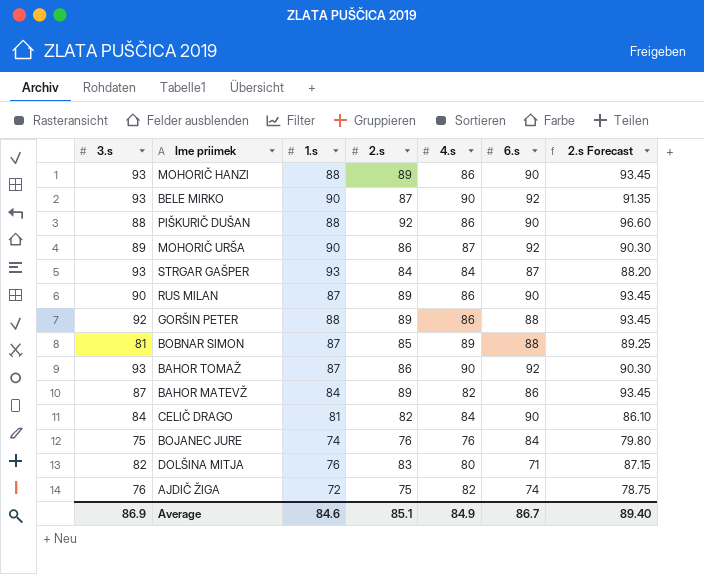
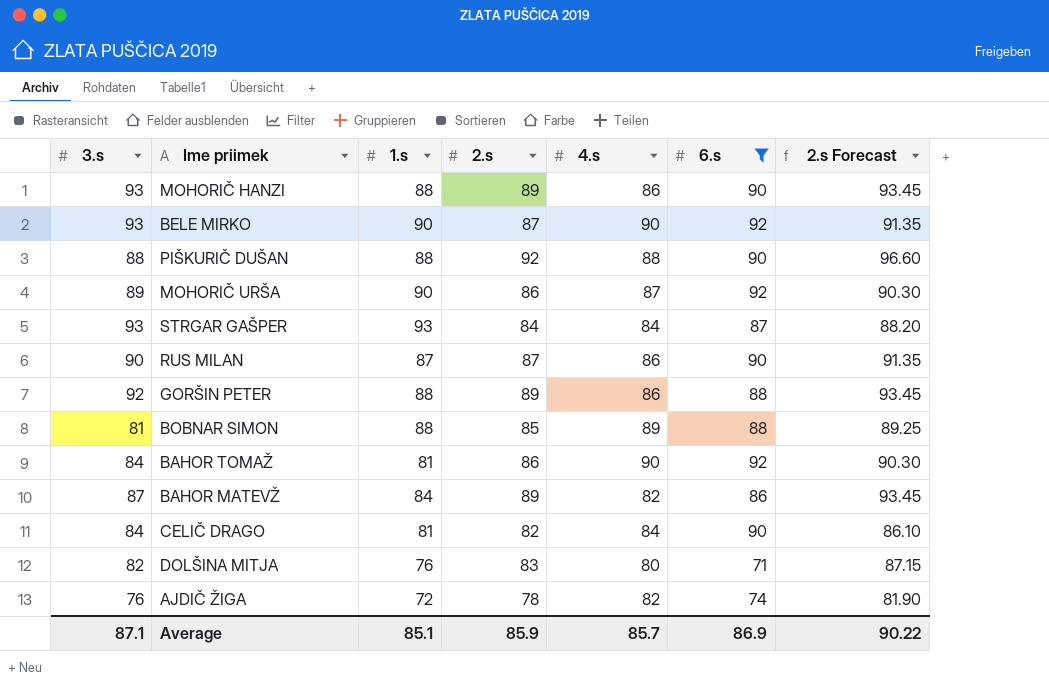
filter: none -> 6.s != 84
PIŠKURIČ DUŠAN | 4.s: 86 -> 88
RUS MILAN | 2.s: 89 -> 87
RUS MILAN | 2.s Forecast: 93.45 -> 91.35
BOBNAR SIMON | 1.s: 87 -> 88
BAHOR TOMAŽ | 3.s: 93 -> 84
BAHOR TOMAŽ | 1.s: 87 -> 81
AJDIČ ŽIGA | 2.s: 75 -> 78
AJDIČ ŽIGA | 2.s Forecast: 78.75 -> 81.90
Average | 3.s: 86.9 -> 87.1
Average | 1.s: 84.6 -> 85.1
Average | 2.s: 85.1 -> 85.9
Average | 4.s: 84.9 -> 85.7
Average | 6.s: 86.7 -> 86.9
Average | 2.s Forecast: 89.40 -> 90.22

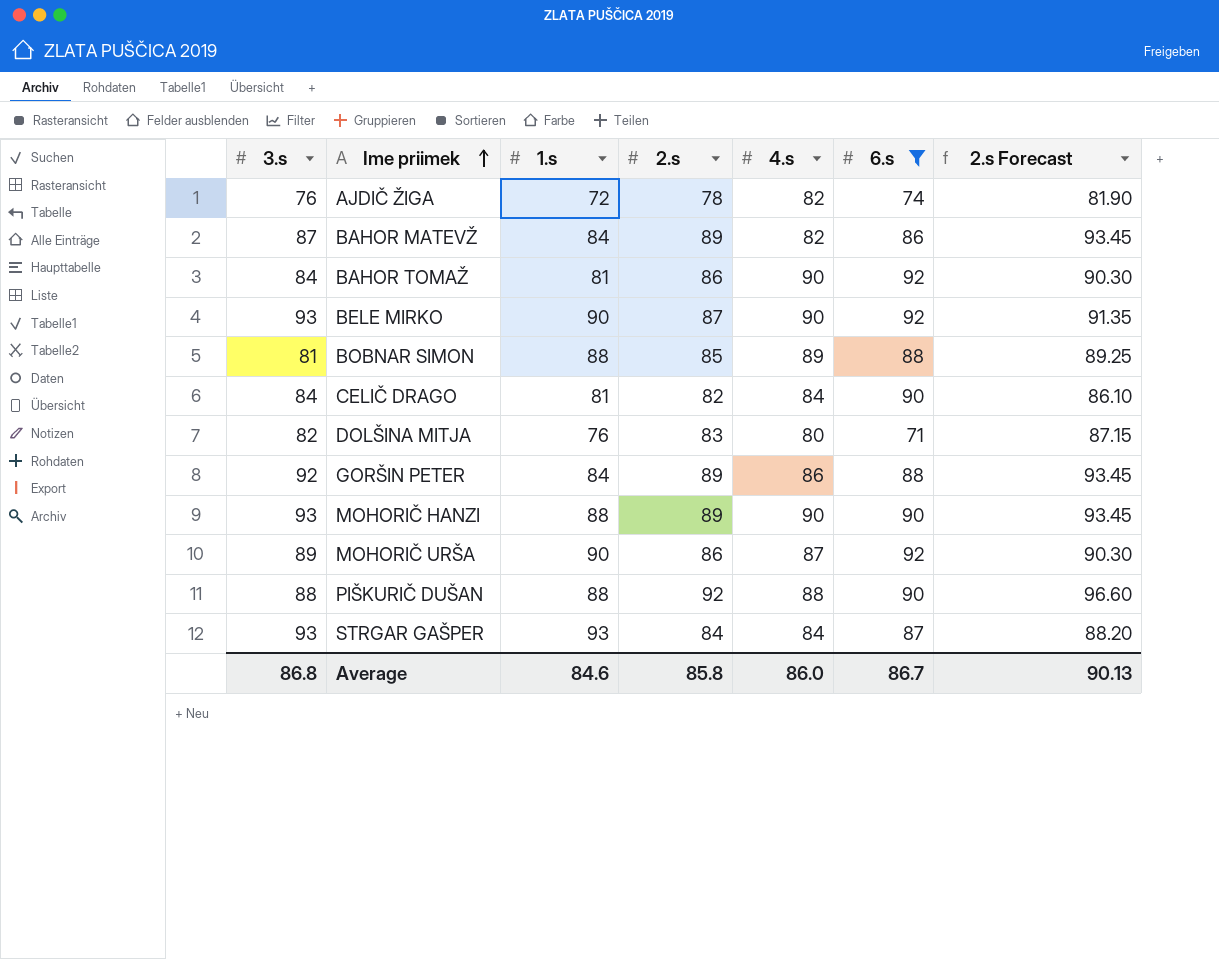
row order: none -> Ime priimek ascending
row RUS MILAN: 90 | 87 | 87 | 86 | 90 | 91.35 -> none
GORŠIN PETER | 1.s: 88 -> 84
MOHORIČ HANZI | 4.s: 86 -> 90
Average | 3.s: 87.1 -> 86.8
Average | 1.s: 85.1 -> 84.6
Average | 2.s: 85.9 -> 85.8
Average | 4.s: 85.7 -> 86.0
Average | 6.s: 86.9 -> 86.7
Average | 2.s Forecast: 90.22 -> 90.13

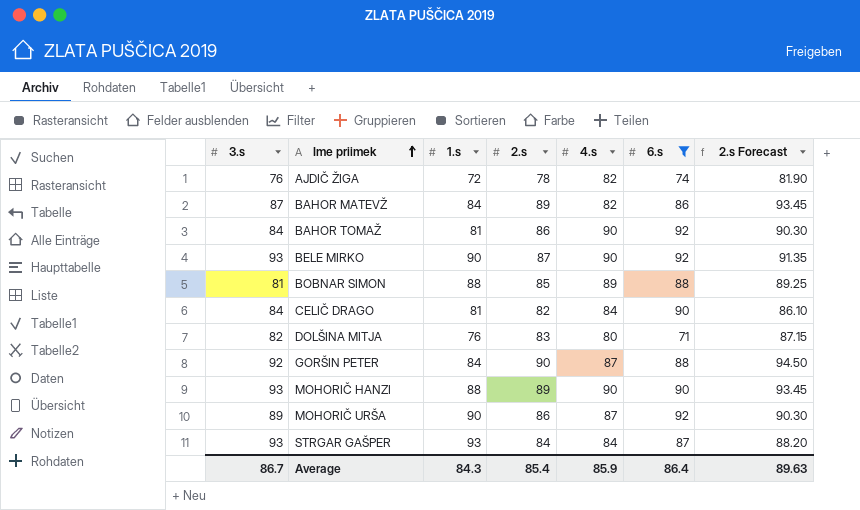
row PIŠKURIČ DUŠAN: 88 | 88 | 92 | 88 | 90 | 96.60 -> none
GORŠIN PETER | 2.s: 89 -> 90
GORŠIN PETER | 4.s: 86 -> 87
GORŠIN PETER | 2.s Forecast: 93.45 -> 94.50
Average | 3.s: 86.8 -> 86.7
Average | 1.s: 84.6 -> 84.3
Average | 2.s: 85.8 -> 85.4
Average | 4.s: 86.0 -> 85.9
Average | 6.s: 86.7 -> 86.4
Average | 2.s Forecast: 90.13 -> 89.63

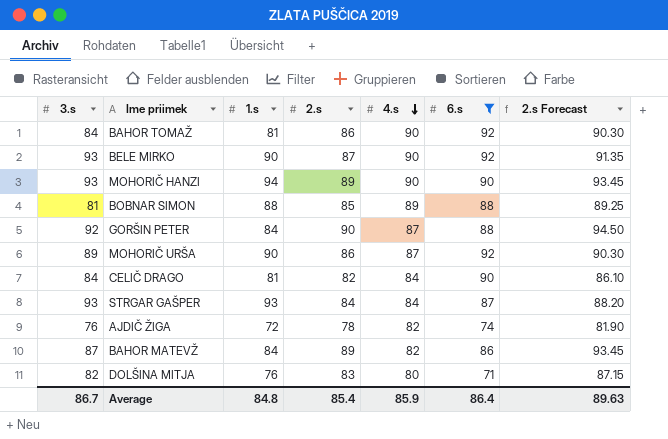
row order: Ime priimek ascending -> 4.s descending
MOHORIČ HANZI | 1.s: 88 -> 94
Average | 1.s: 84.3 -> 84.8

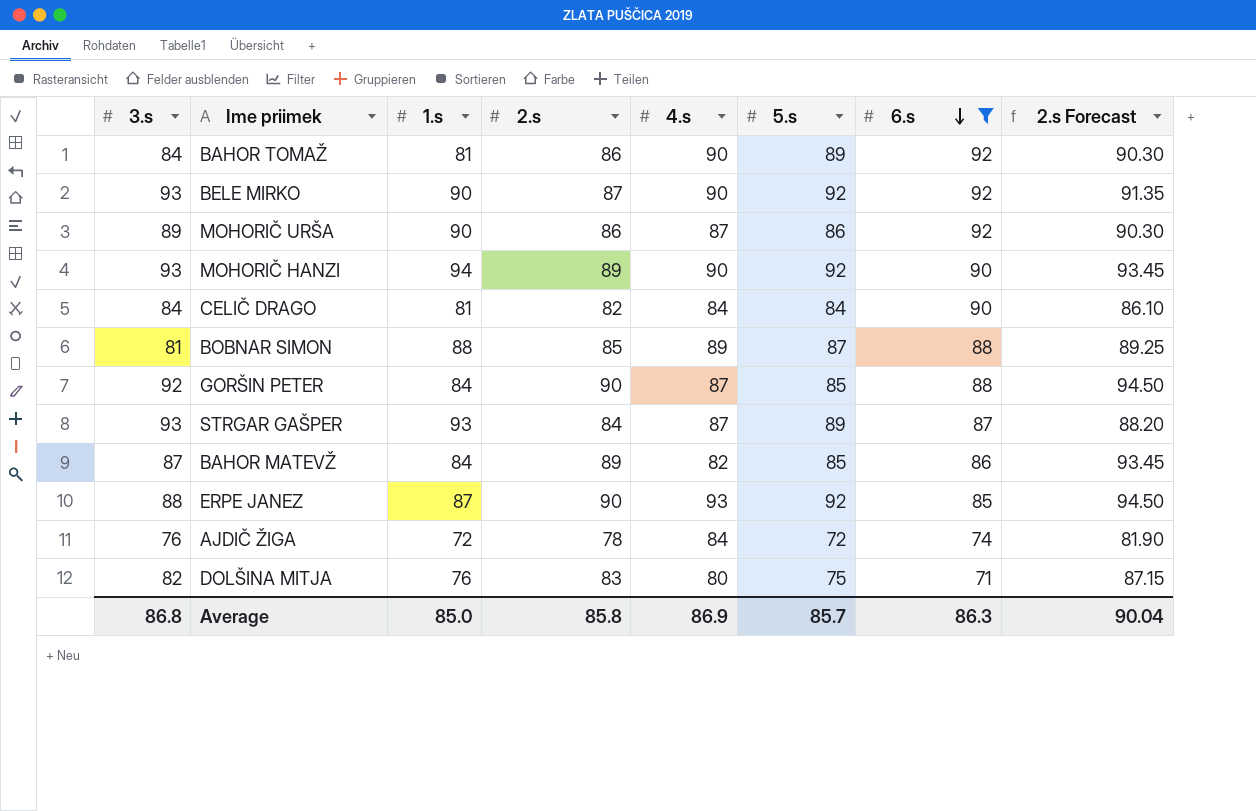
row order: 4.s descending -> 6.s descending
column 5.s | position: none -> 6
STRGAR GAŠPER | 4.s: 84 -> 87
row ERPE JANEZ: none -> 88 | 87 | 90 | 93 | 92 | 85 | 94.50
AJDIČ ŽIGA | 4.s: 82 -> 84
Average | 3.s: 86.7 -> 86.8
Average | 1.s: 84.8 -> 85.0
Average | 2.s: 85.4 -> 85.8
Average | 4.s: 85.9 -> 86.9
Average | 6.s: 86.4 -> 86.3
Average | 2.s Forecast: 89.63 -> 90.04

